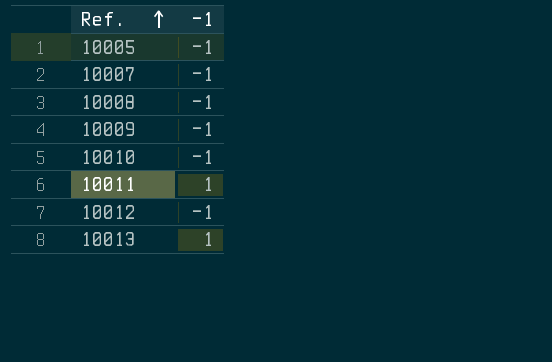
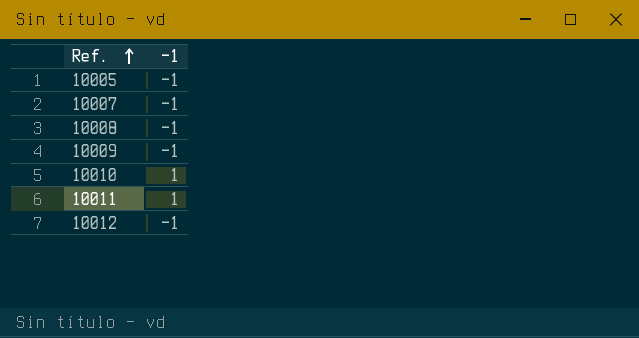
row 10013: 1 -> none
10010 | -1: -1 -> 1

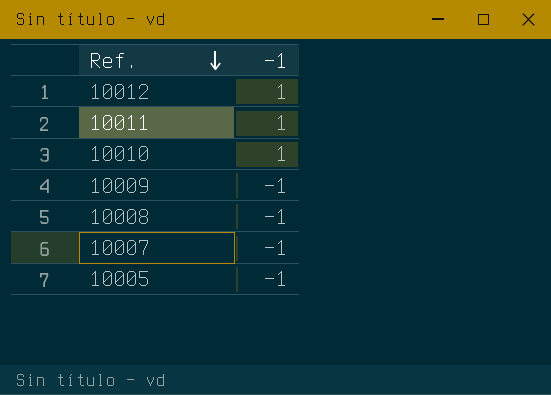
row order: Ref. ascending -> Ref. descending
10012 | -1: -1 -> 1

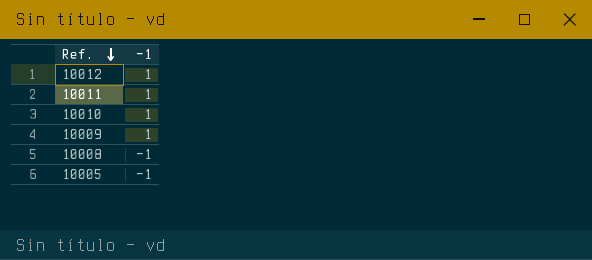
row 10007: -1 -> none
10009 | -1: -1 -> 1

